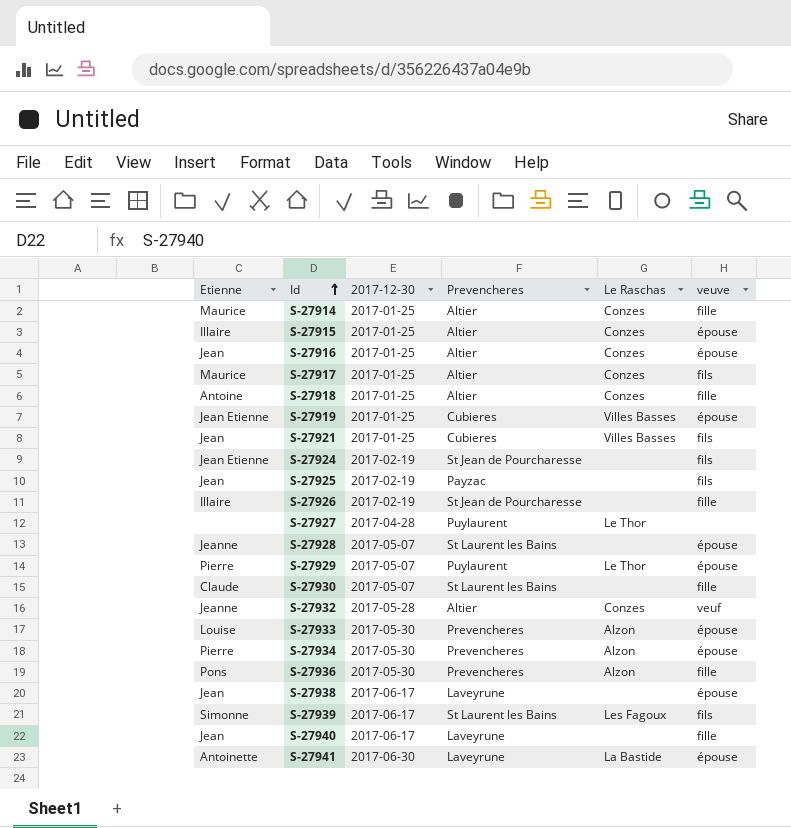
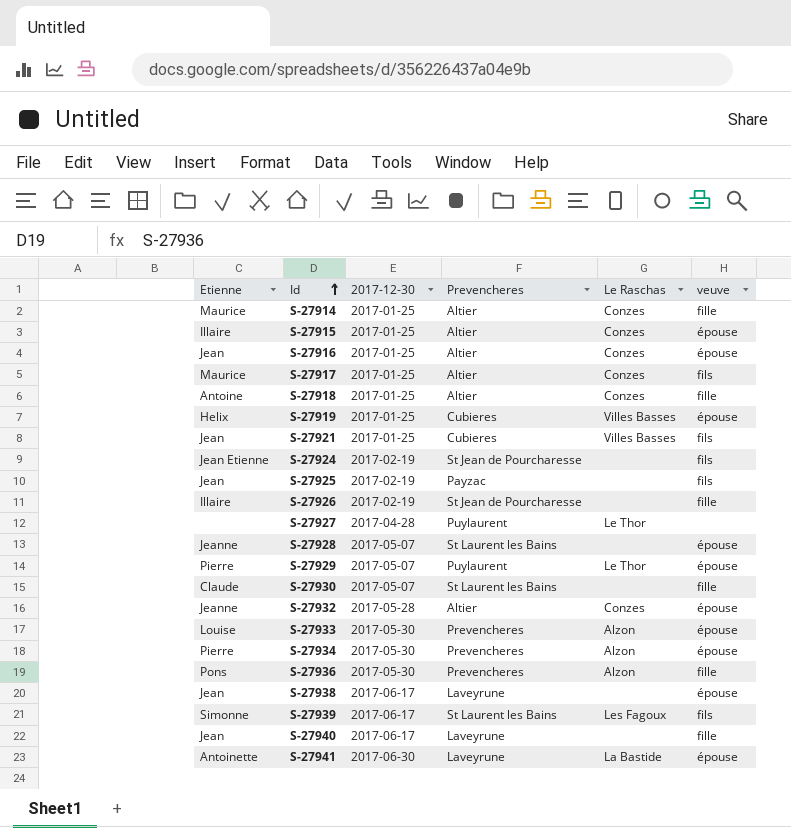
S-27919 | Etienne: Jean Etienne -> Helix
S-27932 | veuve: veuf -> épouse

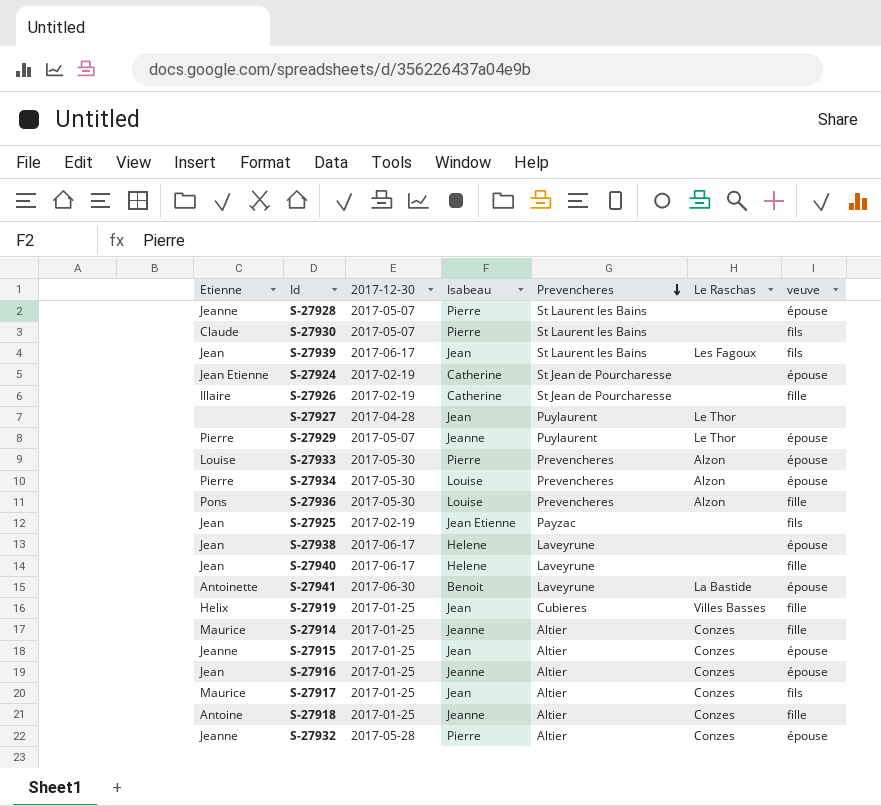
row order: Id ascending -> Prevencheres descending
column Isabeau | position: none -> 4
row S-27921: Jean | 2017-01-25 | Cubieres | Villes Basses | fils -> none
S-27930 | veuve: fille -> fils
S-27939 | Etienne: Simonne -> Jean
S-27924 | veuve: fils -> épouse
S-27919 | veuve: épouse -> fille
S-27915 | Etienne: Illaire -> Jeanne

